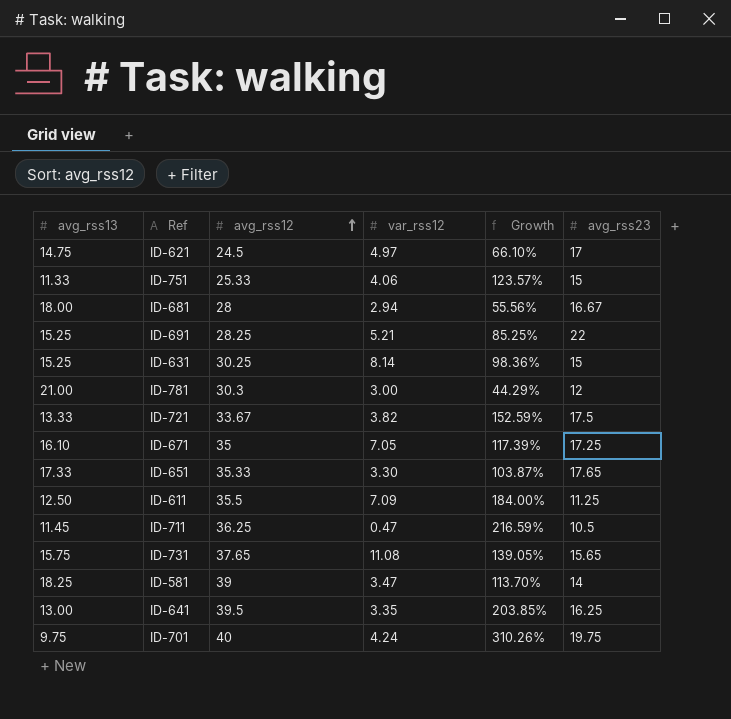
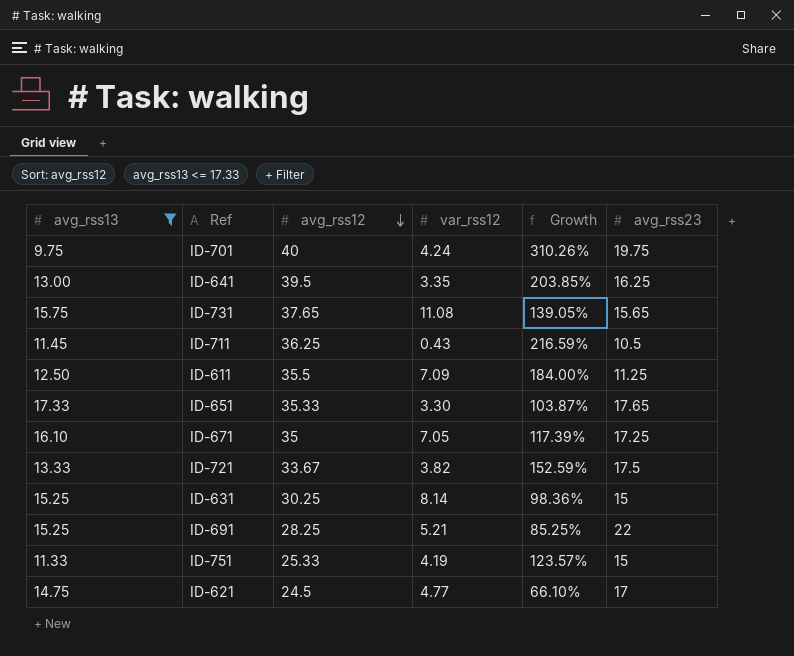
filter: none -> avg_rss13 <= 17.33
row order: avg_rss12 ascending -> avg_rss12 descending
ID-711 | var_rss12: 0.47 -> 0.43
ID-751 | var_rss12: 4.06 -> 4.19
ID-621 | var_rss12: 4.97 -> 4.77

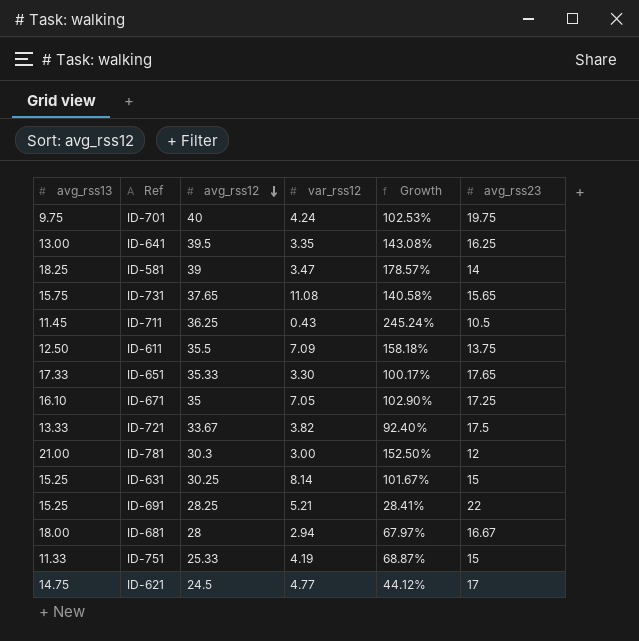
filter: avg_rss13 <= 17.33 -> none
column Growth | formula: ([avg_rss12] - [avg_rss13]) / [avg_rss13] -> ([avg_rss12] - [avg_rss23]) / [avg_rss23]
ID-611 | avg_rss23: 11.25 -> 13.75

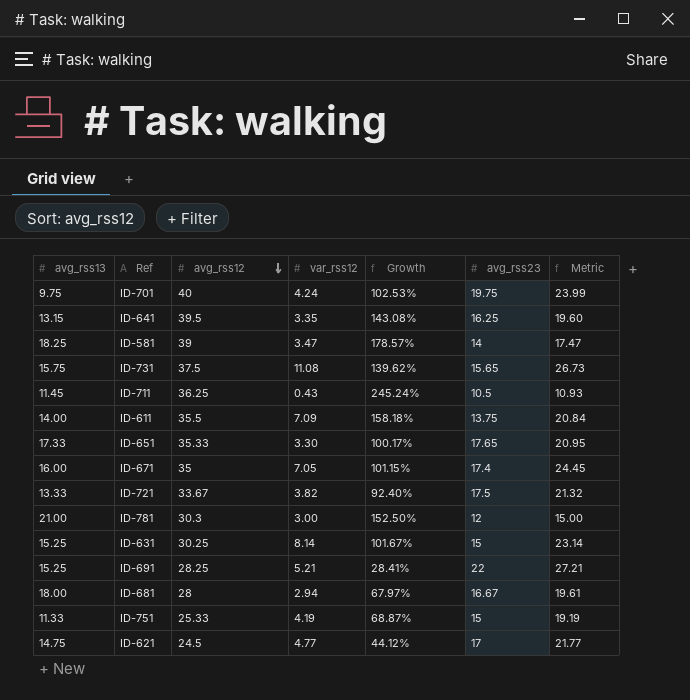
column Metric | formula: none -> [var_rss12] + [avg_rss23]
ID-641 | avg_rss13: 13.00 -> 13.15
ID-731 | avg_rss12: 37.65 -> 37.5
ID-731 | Growth: 140.58% -> 139.62%
ID-611 | avg_rss13: 12.50 -> 14.00
ID-671 | avg_rss13: 16.10 -> 16.00
ID-671 | Growth: 102.90% -> 101.15%
ID-671 | avg_rss23: 17.25 -> 17.4

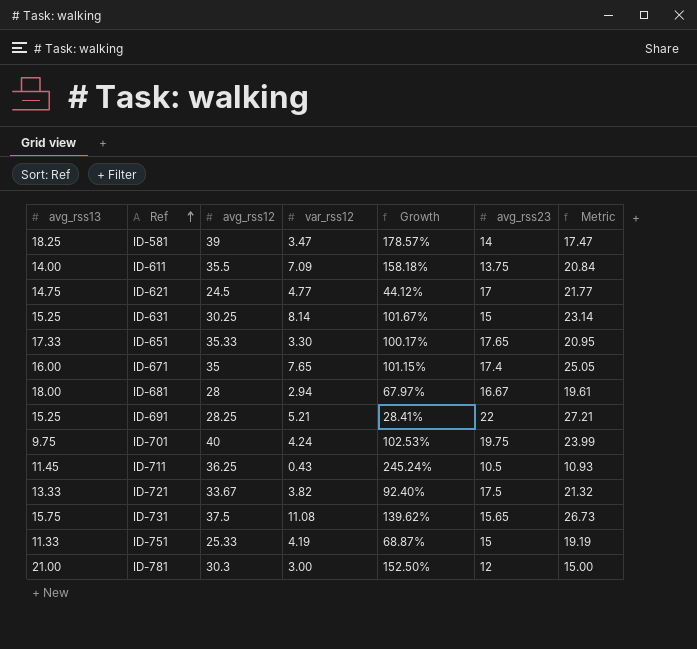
row order: avg_rss12 descending -> Ref ascending
row ID-641: 13.15 | 39.5 | 3.35 | 143.08% | 16.25 | 19.60 -> none
ID-671 | var_rss12: 7.05 -> 7.65
ID-671 | Metric: 24.45 -> 25.05

